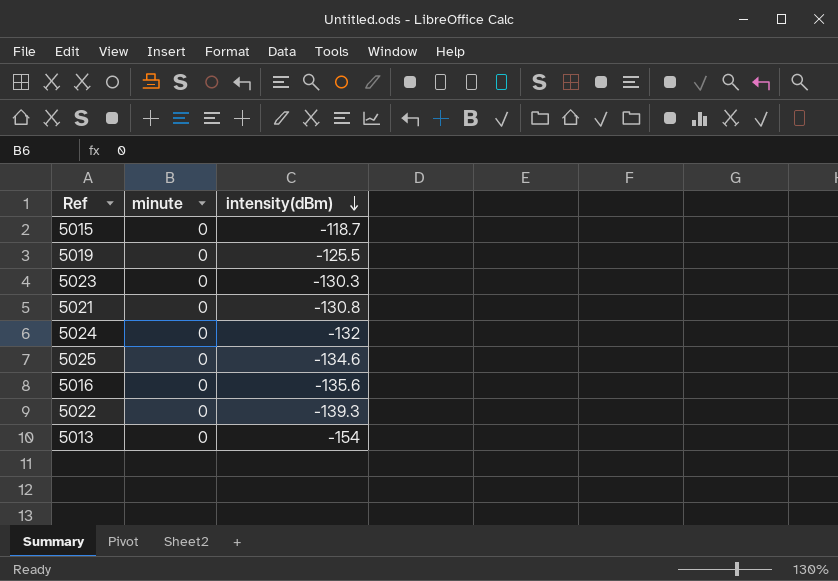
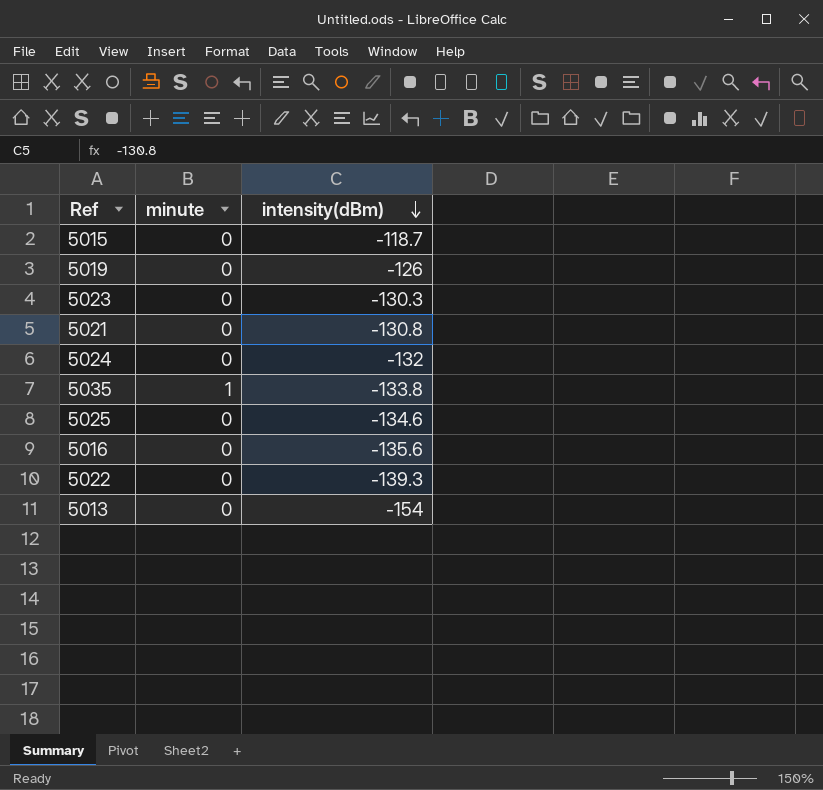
5019 | intensity(dBm): -125.5 -> -126
row 5035: none -> 1 | -133.8

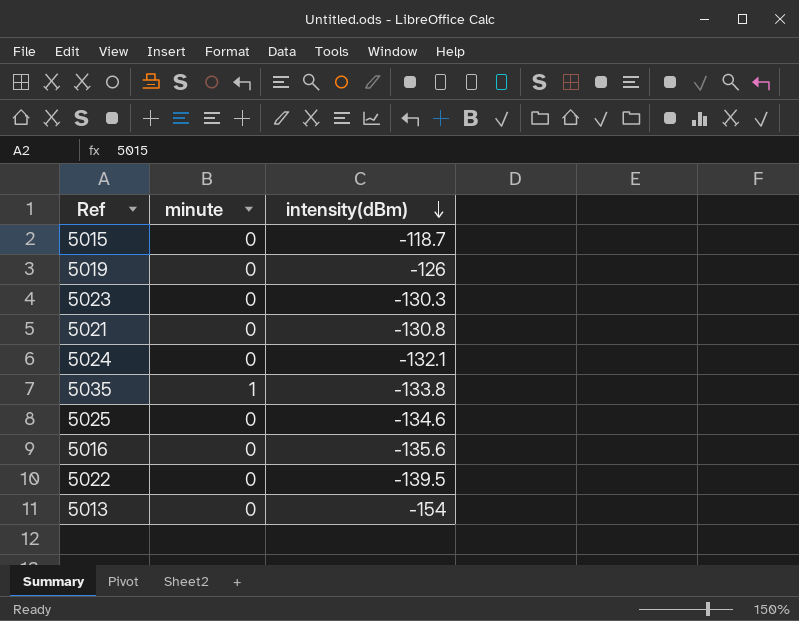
5024 | intensity(dBm): -132 -> -132.1
5022 | intensity(dBm): -139.3 -> -139.5

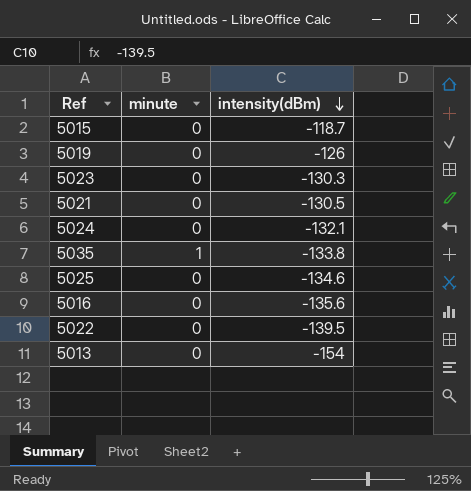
5021 | intensity(dBm): -130.8 -> -130.5

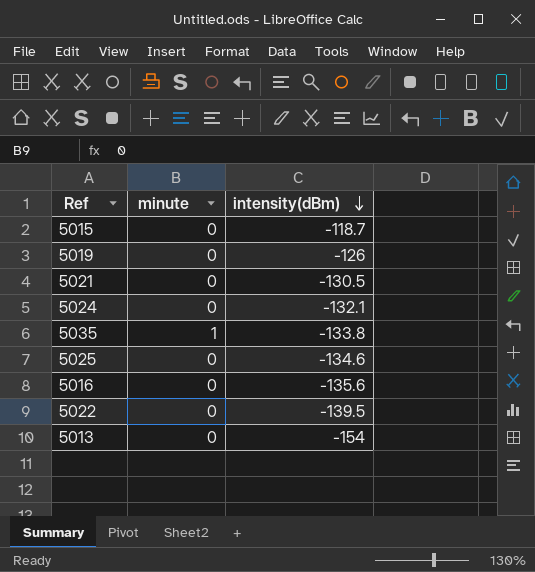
row 5023: 0 | -130.3 -> none

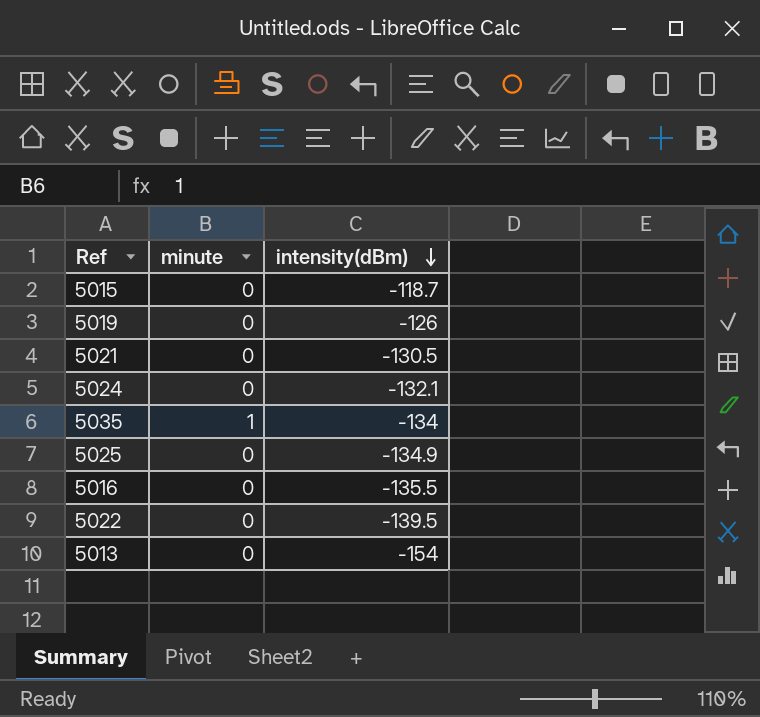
5035 | intensity(dBm): -133.8 -> -134
5025 | intensity(dBm): -134.6 -> -134.9
5016 | intensity(dBm): -135.6 -> -135.5

